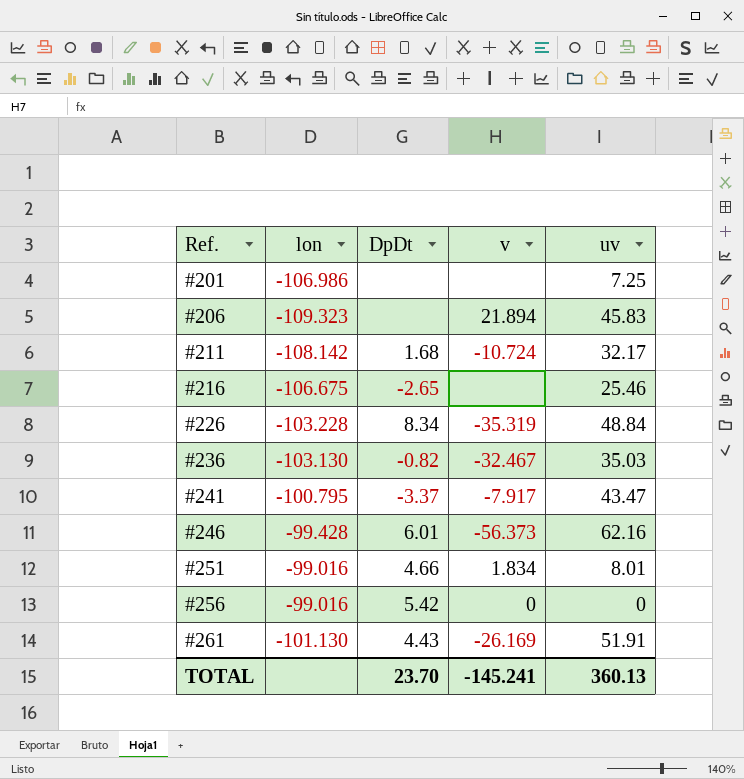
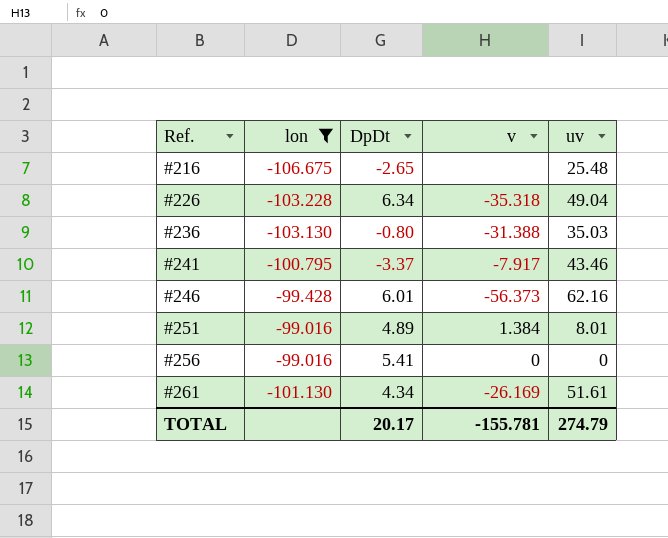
filter: none -> lon >= -106.675
#216 | uv: 25.46 -> 25.48
#226 | DpDt: 8.34 -> 6.34
#226 | v: -35.319 -> -35.318
#226 | uv: 48.84 -> 49.04
#236 | DpDt: -0.82 -> -0.80
#236 | v: -32.467 -> -31.388
#241 | uv: 43.47 -> 43.46
#251 | DpDt: 4.66 -> 4.89
#251 | v: 1.834 -> 1.384
#256 | DpDt: 5.42 -> 5.41
#261 | DpDt: 4.43 -> 4.34
#261 | uv: 51.91 -> 51.61
TOTAL | DpDt: 23.70 -> 20.17
TOTAL | v: -145.241 -> -155.781
TOTAL | uv: 360.13 -> 274.79

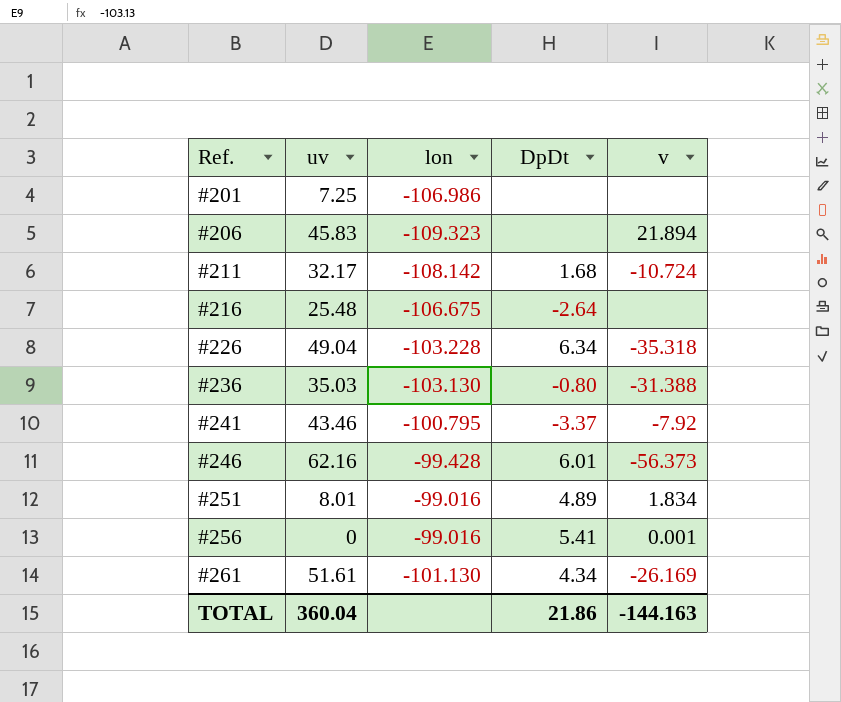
filter: lon >= -106.675 -> none
column uv | position: 5 -> 2
#216 | DpDt: -2.65 -> -2.64
#241 | v: -7.917 -> -7.92
#251 | v: 1.384 -> 1.834
#256 | v: 0 -> 0.001
TOTAL | uv: 274.79 -> 360.04
TOTAL | DpDt: 20.17 -> 21.86
TOTAL | v: -155.781 -> -144.163

